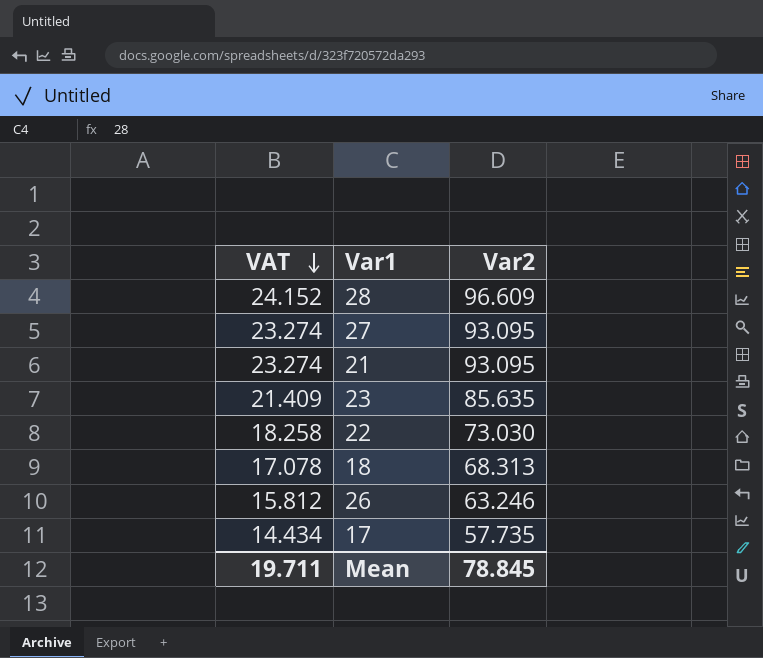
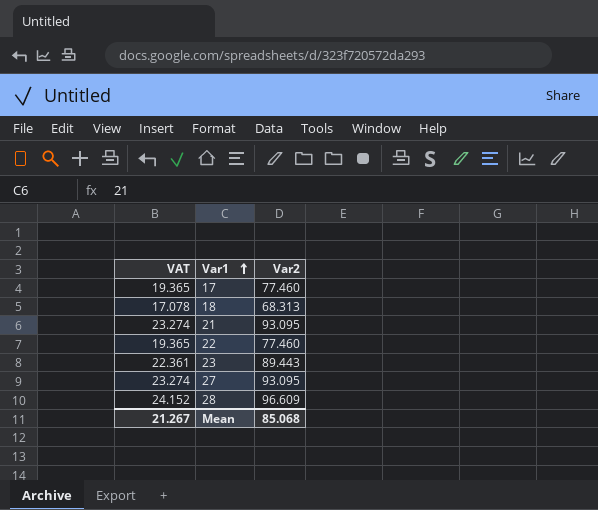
row order: VAT descending -> Var1 ascending
row 26: 15.812 | 63.246 -> none
17 | VAT: 14.434 -> 19.365
17 | Var2: 57.735 -> 77.460
22 | VAT: 18.258 -> 19.365
22 | Var2: 73.030 -> 77.460
23 | VAT: 21.409 -> 22.361
23 | Var2: 85.635 -> 89.443
Mean | VAT: 19.711 -> 21.267
Mean | Var2: 78.845 -> 85.068

